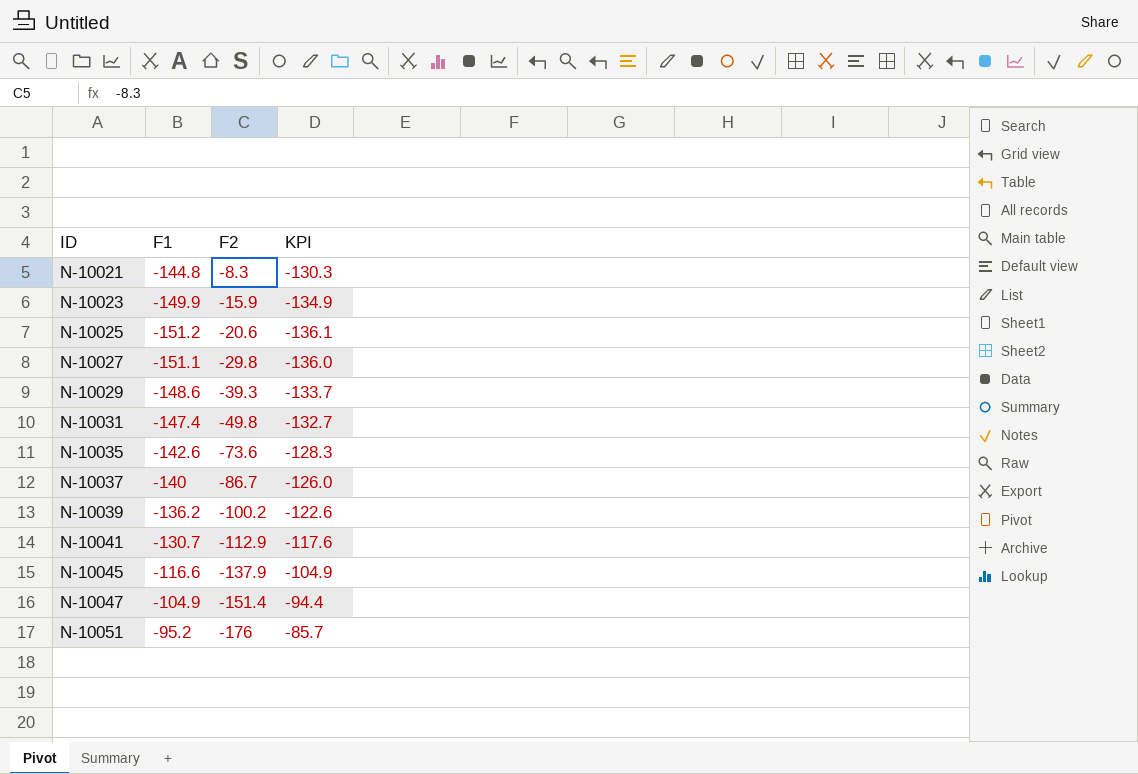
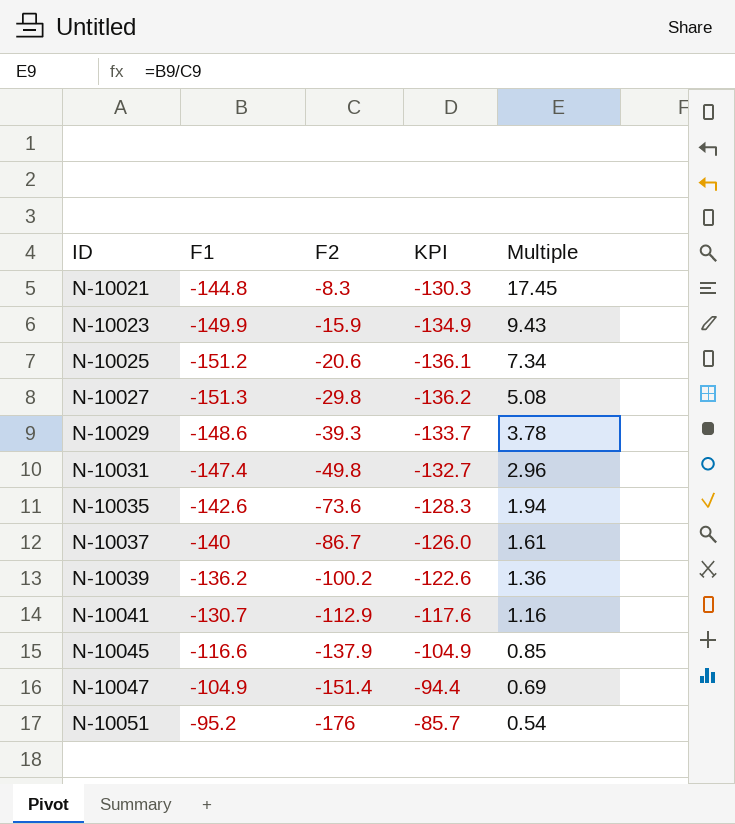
column Multiple | formula: none -> [F1] / [F2]
N-10027 | F1: -151.1 -> -151.3
N-10027 | KPI: -136.0 -> -136.2

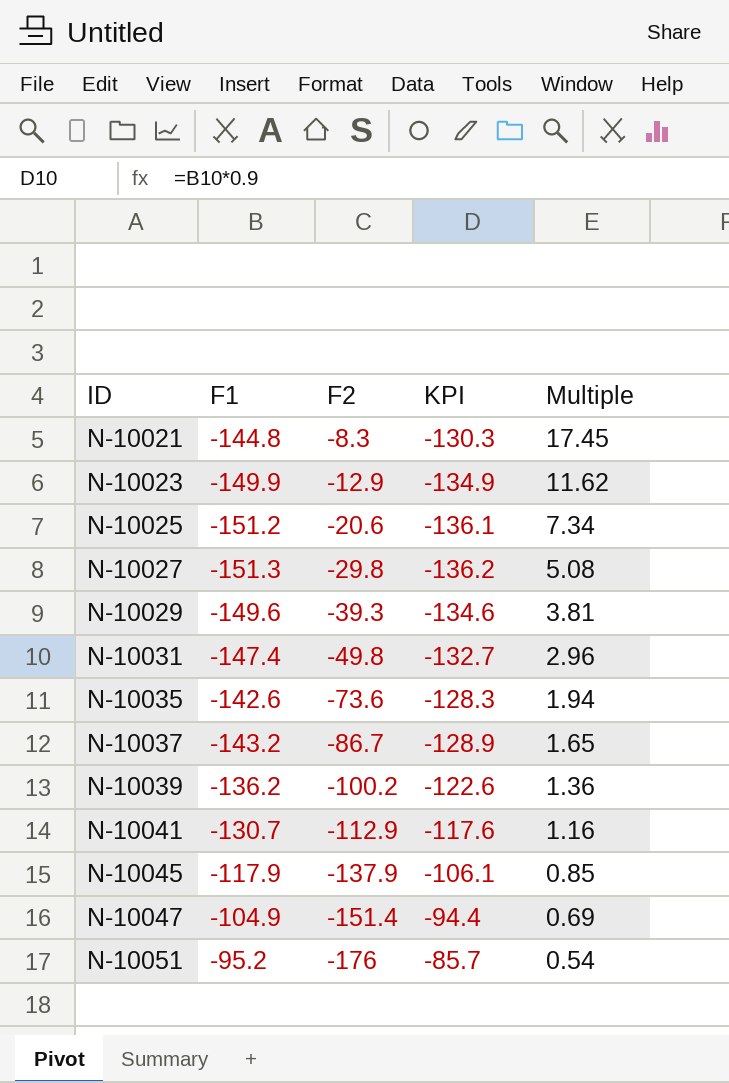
N-10023 | F2: -15.9 -> -12.9
N-10023 | Multiple: 9.43 -> 11.62
N-10029 | F1: -148.6 -> -149.6
N-10029 | KPI: -133.7 -> -134.6
N-10029 | Multiple: 3.78 -> 3.81
N-10037 | F1: -140 -> -143.2
N-10037 | KPI: -126.0 -> -128.9
N-10037 | Multiple: 1.61 -> 1.65
N-10045 | F1: -116.6 -> -117.9
N-10045 | KPI: -104.9 -> -106.1

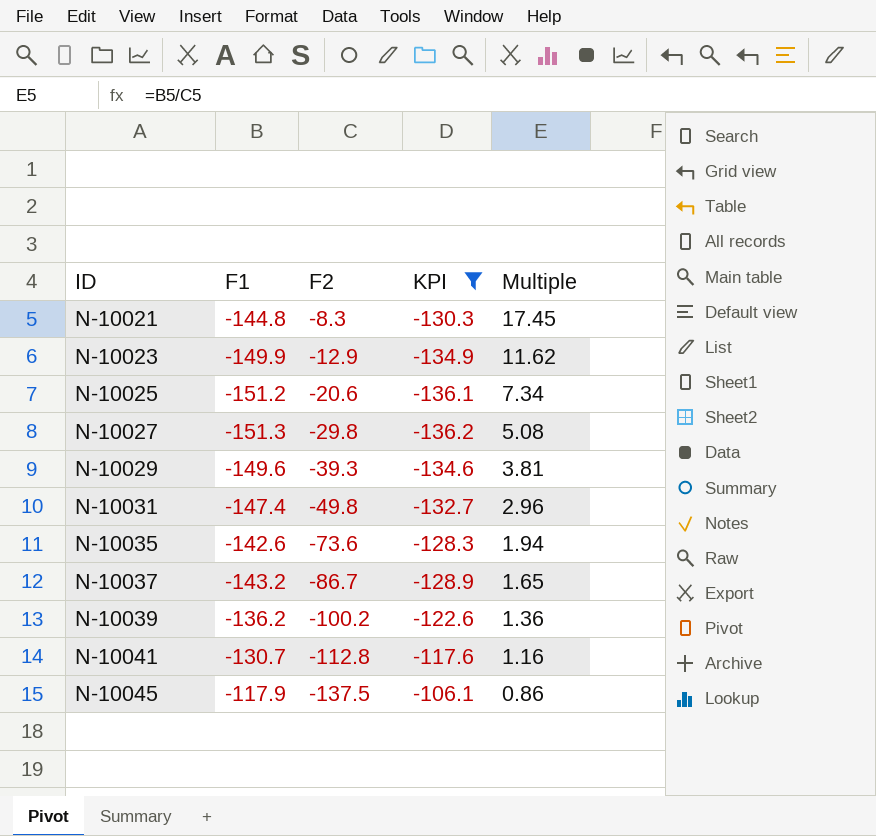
filter: none -> KPI <= -106.1
N-10041 | F2: -112.9 -> -112.8
N-10045 | F2: -137.9 -> -137.5
N-10045 | Multiple: 0.85 -> 0.86

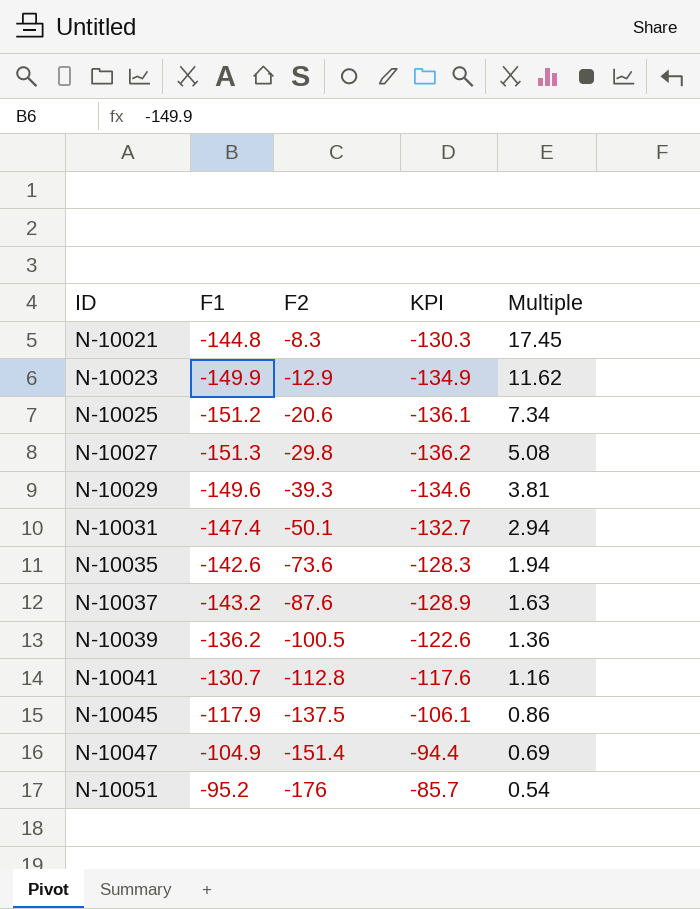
filter: KPI <= -106.1 -> none
N-10031 | F2: -49.8 -> -50.1
N-10031 | Multiple: 2.96 -> 2.94
N-10037 | F2: -86.7 -> -87.6
N-10037 | Multiple: 1.65 -> 1.63
N-10039 | F2: -100.2 -> -100.5

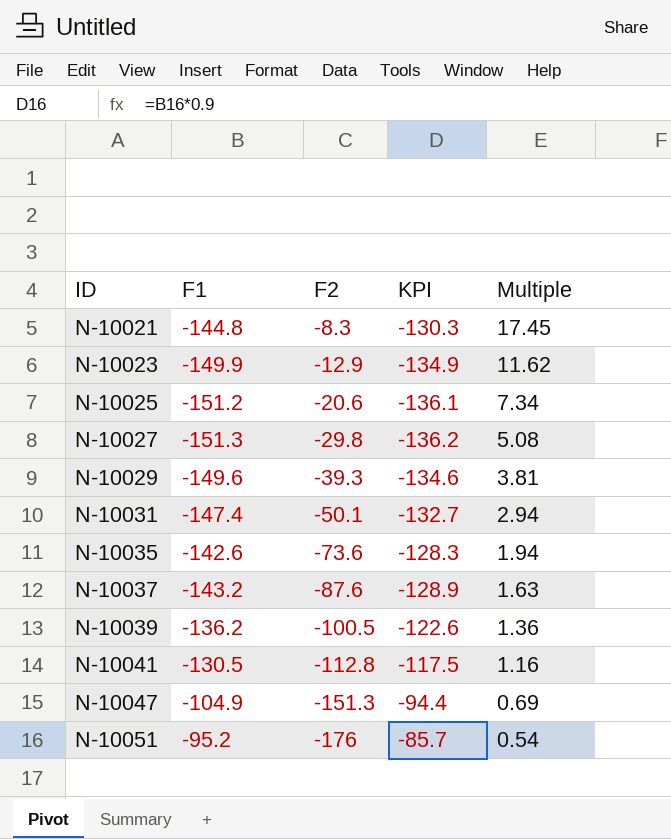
row N-10045: -117.9 | -137.5 | -106.1 | 0.86 -> none
N-10041 | F1: -130.7 -> -130.5
N-10041 | KPI: -117.6 -> -117.5
N-10047 | F2: -151.4 -> -151.3

